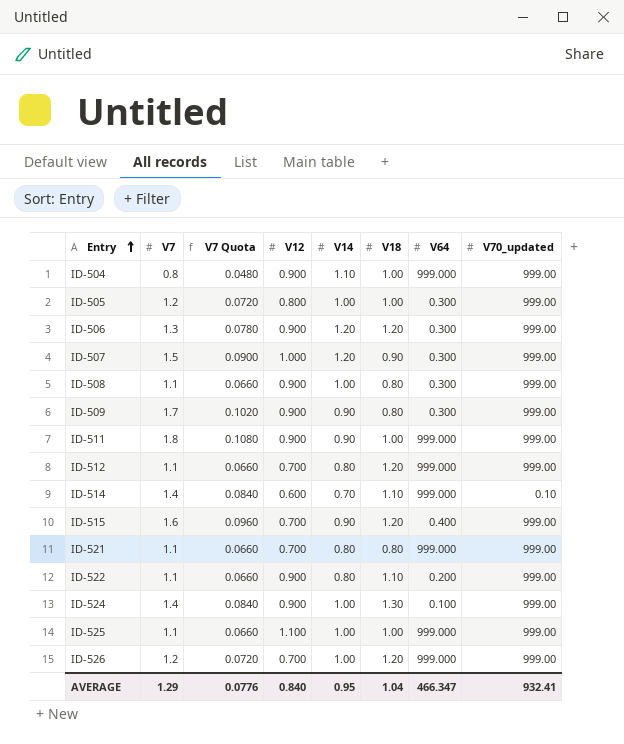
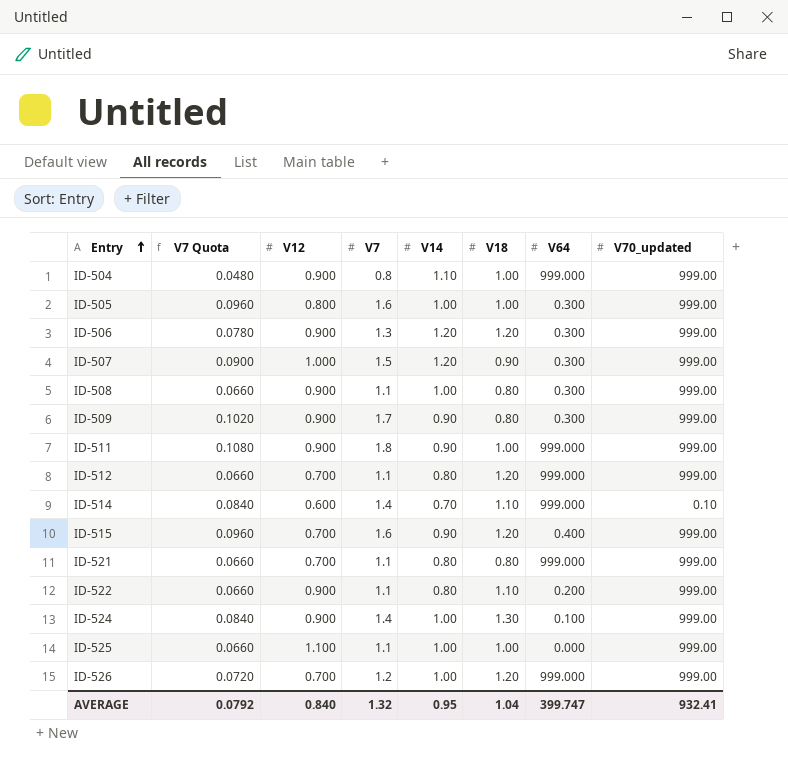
column V7 | position: 2 -> 4
ID-505 | V7 Quota: 0.0720 -> 0.0960
ID-505 | V7: 1.2 -> 1.6
ID-525 | V64: 999.000 -> 0.000
AVERAGE | V7 Quota: 0.0776 -> 0.0792
AVERAGE | V7: 1.29 -> 1.32
AVERAGE | V64: 466.347 -> 399.747

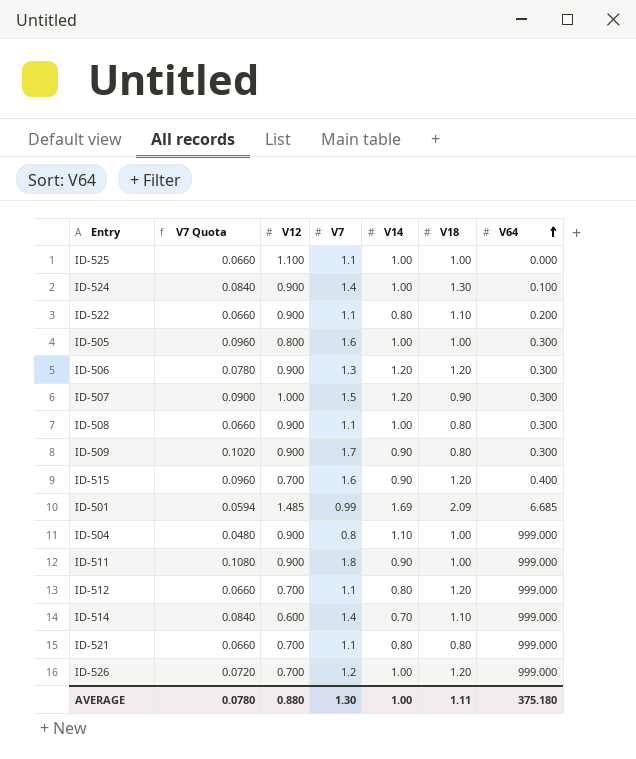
row order: Entry ascending -> V64 ascending
column V70_updated | position: 8 -> none
row ID-501: none -> 0.0594 | 1.485 | 0.99 | 1.69 | 2.09 | 6.685
AVERAGE | V7 Quota: 0.0792 -> 0.0780
AVERAGE | V12: 0.840 -> 0.880
AVERAGE | V7: 1.32 -> 1.30
AVERAGE | V14: 0.95 -> 1.00
AVERAGE | V18: 1.04 -> 1.11
AVERAGE | V64: 399.747 -> 375.180

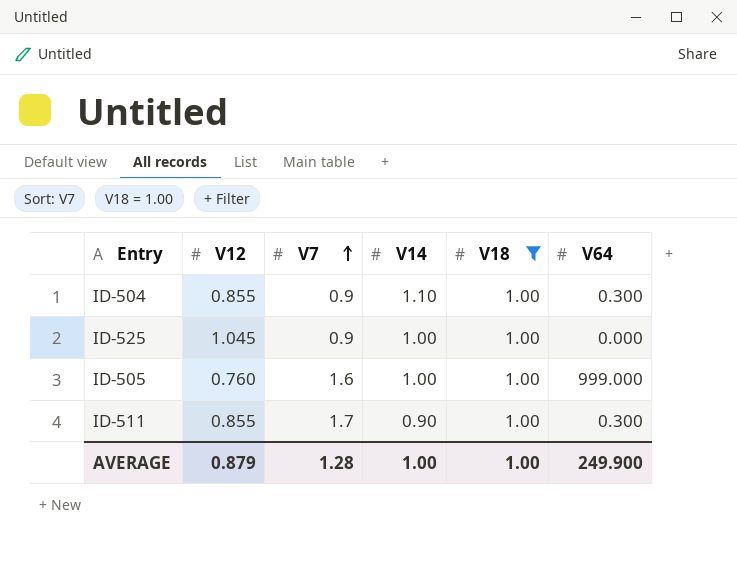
filter: none -> V18 = 1.00
row order: V64 ascending -> V7 ascending
column V7 Quota | formula: [V7] * 0.06 -> none
ID-504 | V12: 0.900 -> 0.855
ID-504 | V7: 0.8 -> 0.9
ID-504 | V64: 999.000 -> 0.300
ID-525 | V12: 1.100 -> 1.045
ID-525 | V7: 1.1 -> 0.9
ID-505 | V12: 0.800 -> 0.760
ID-505 | V64: 0.300 -> 999.000
ID-511 | V12: 0.900 -> 0.855
ID-511 | V7: 1.8 -> 1.7
ID-511 | V64: 999.000 -> 0.300
AVERAGE | V12: 0.880 -> 0.879
AVERAGE | V7: 1.30 -> 1.28
AVERAGE | V18: 1.11 -> 1.00
AVERAGE | V64: 375.180 -> 249.900

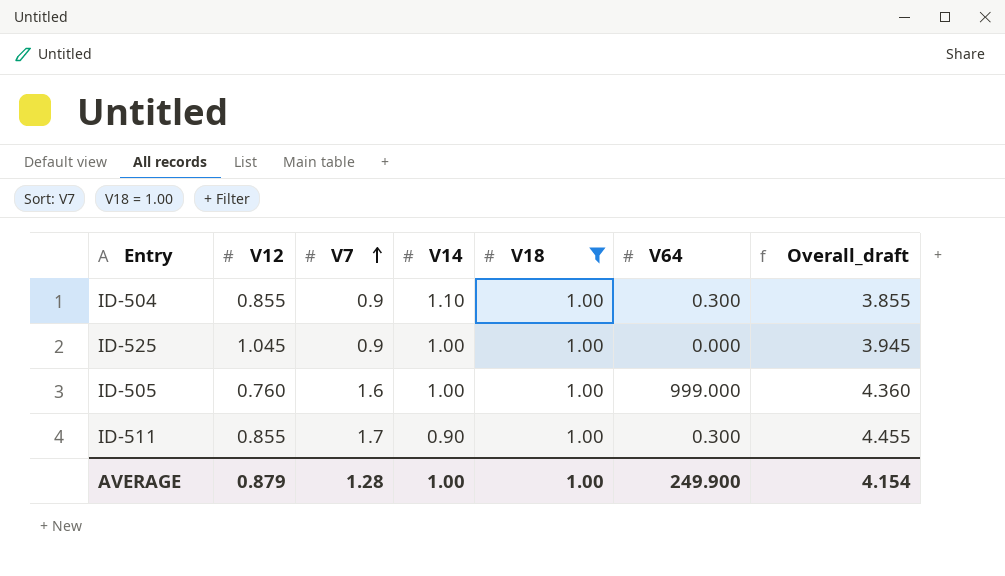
column Overall_draft | formula: none -> [V12] + [V7] + [V14] + [V18]

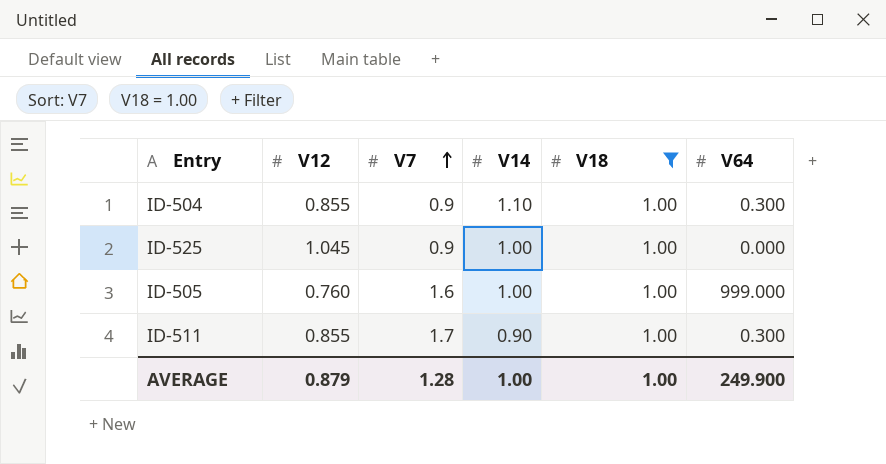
column Overall_draft | formula: [V12] + [V7] + [V14] + [V18] -> none

